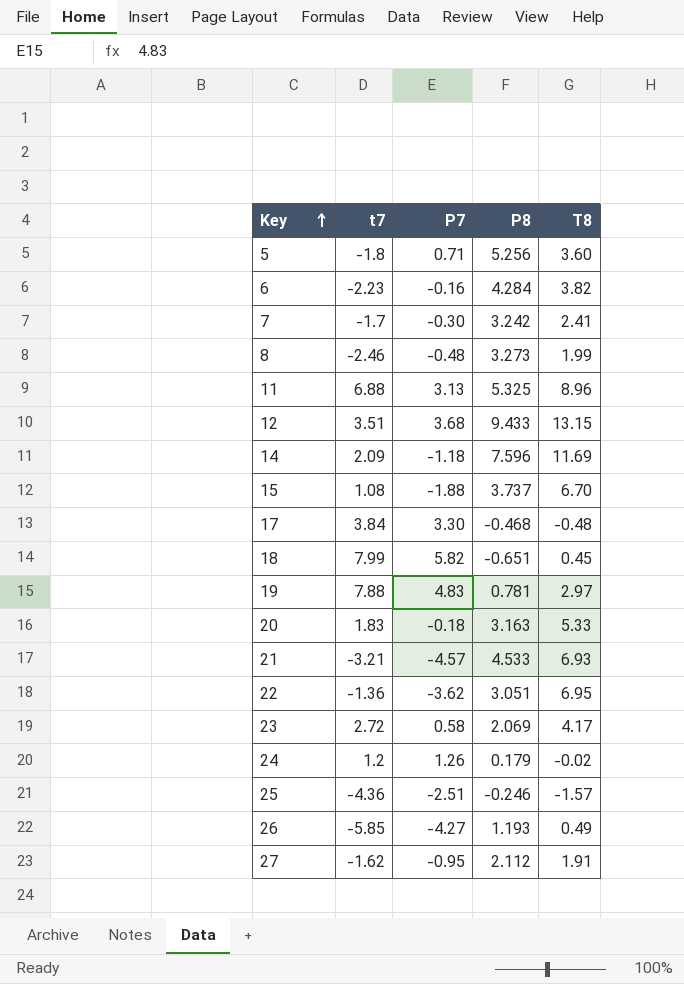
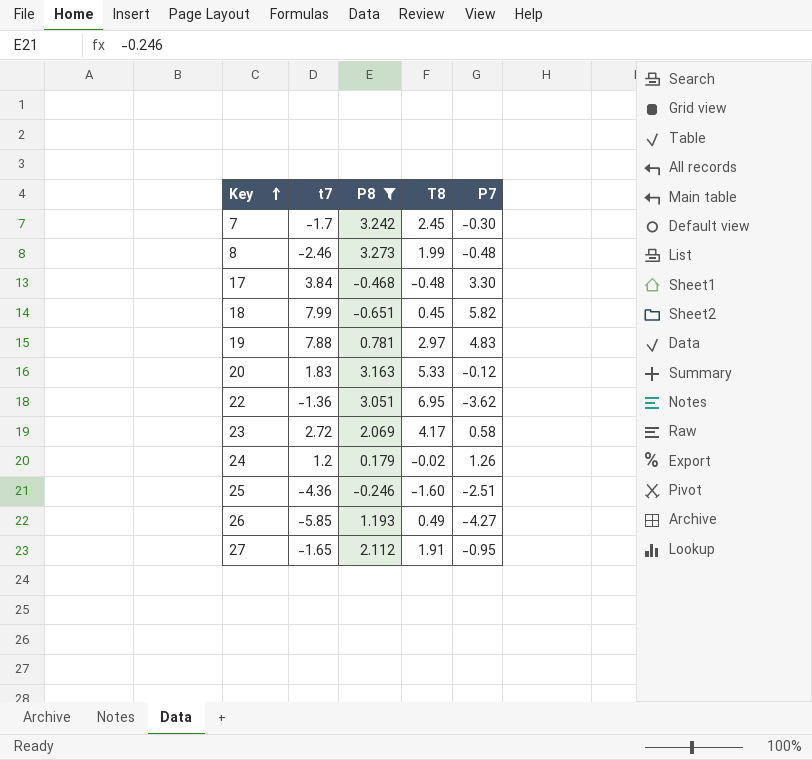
filter: none -> P8 <= 3.273
column P7 | position: 3 -> 5
7 | T8: 2.41 -> 2.45
20 | P7: -0.18 -> -0.12
25 | T8: -1.57 -> -1.60
27 | t7: -1.62 -> -1.65

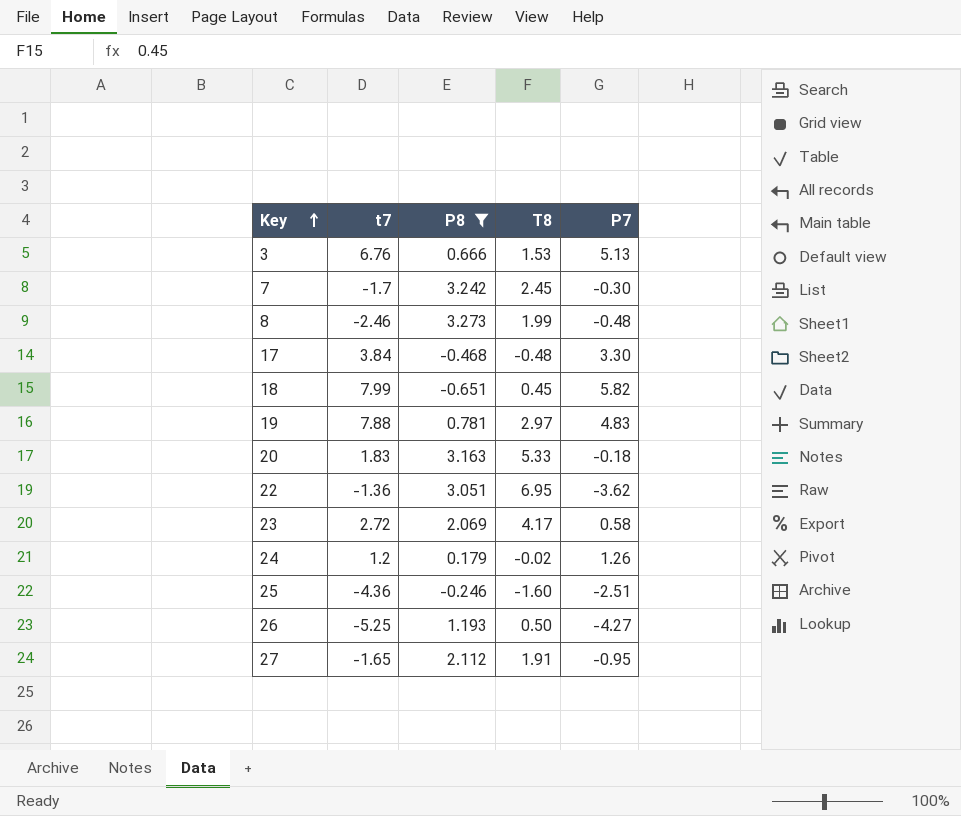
row 3: none -> 6.76 | 0.666 | 1.53 | 5.13
20 | P7: -0.12 -> -0.18
26 | t7: -5.85 -> -5.25
26 | T8: 0.49 -> 0.50

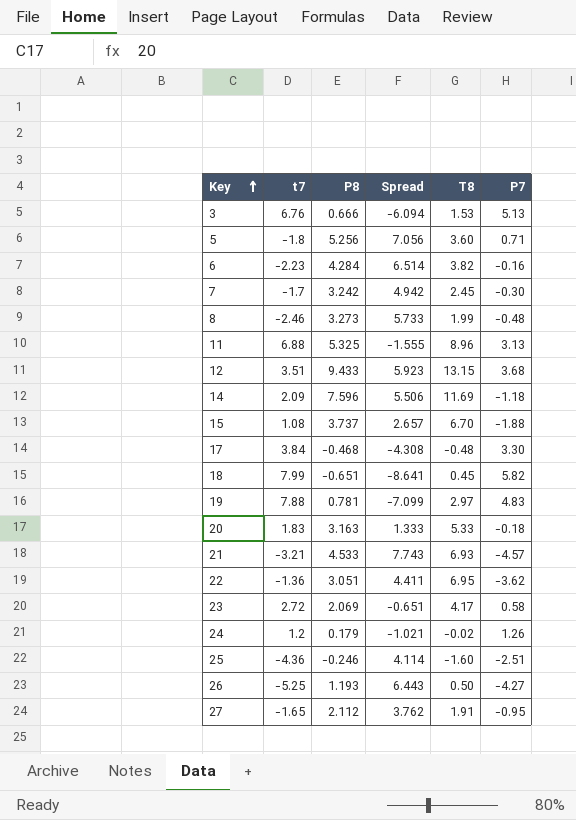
filter: P8 <= 3.273 -> none
column Spread | formula: none -> [P8] - [t7]

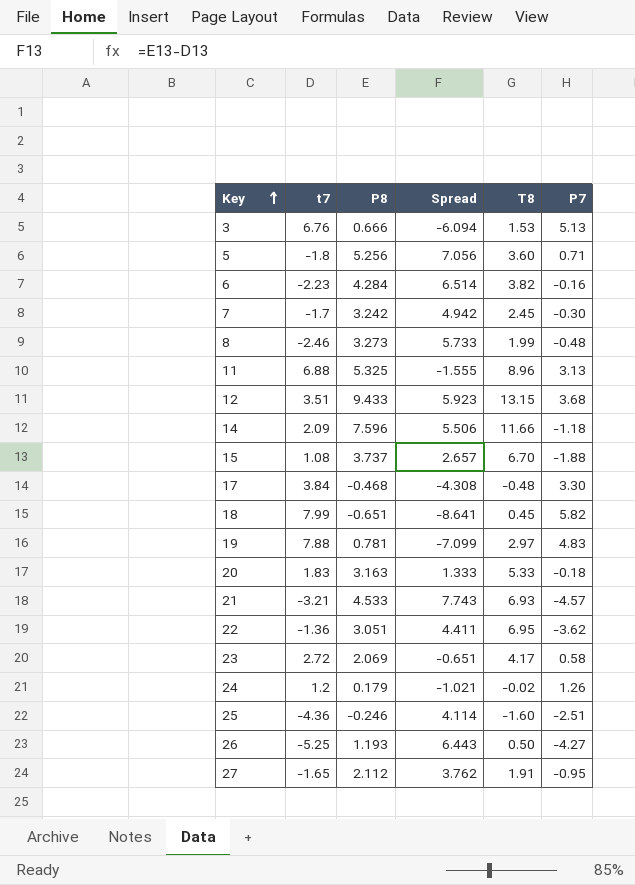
14 | T8: 11.69 -> 11.66

